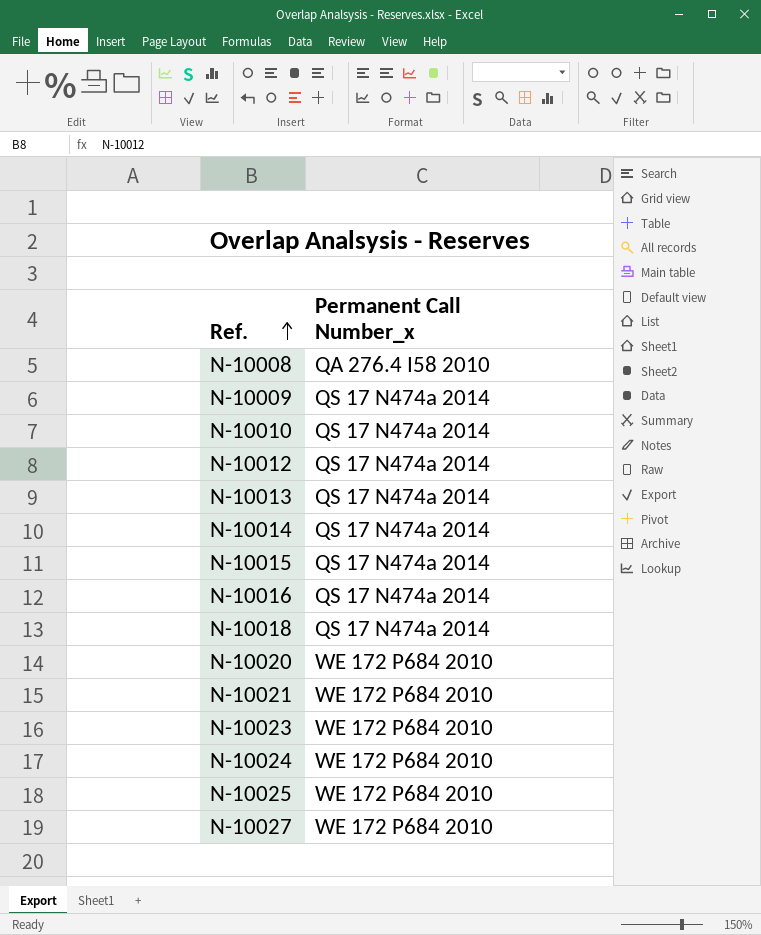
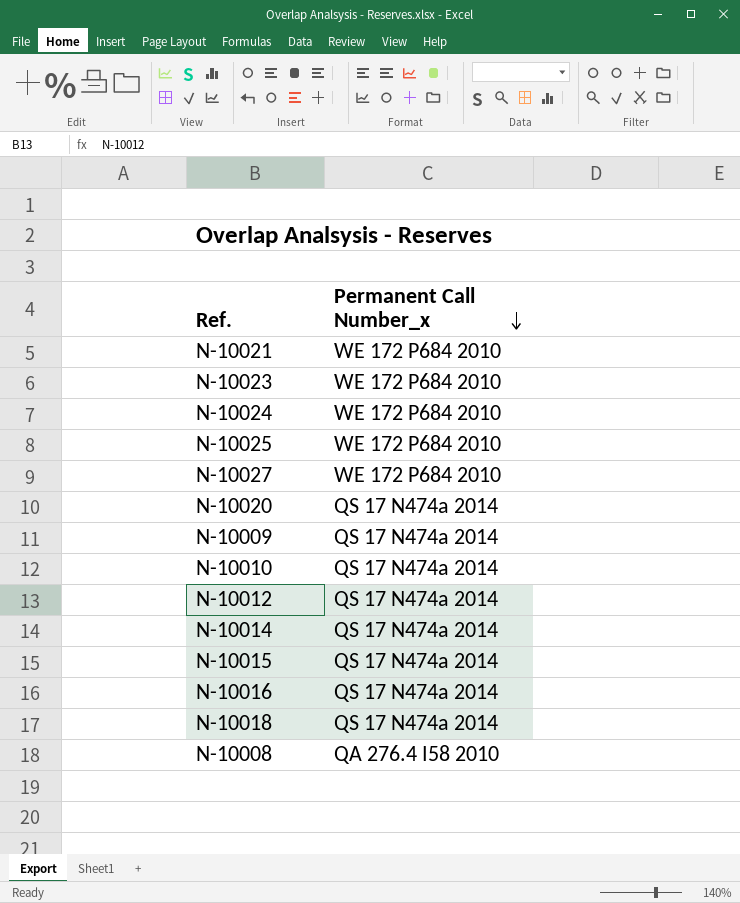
row order: Ref. ascending -> Permanent Call Number_x descending
row N-10013: QS 17 N474a 2014 -> none
N-10020 | Permanent Call Number_x: WE 172 P684 2010 -> QS 17 N474a 2014

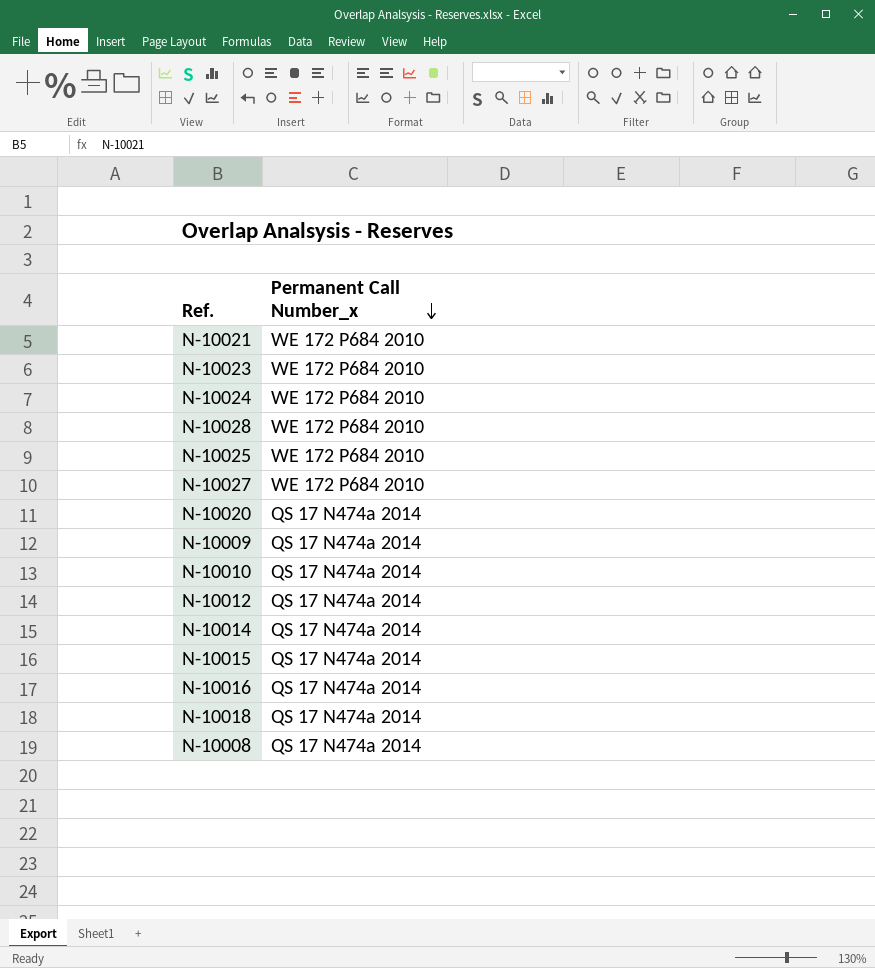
row N-10028: none -> WE 172 P684 2010
N-10008 | Permanent Call Number_x: QA 276.4 I58 2010 -> QS 17 N474a 2014

